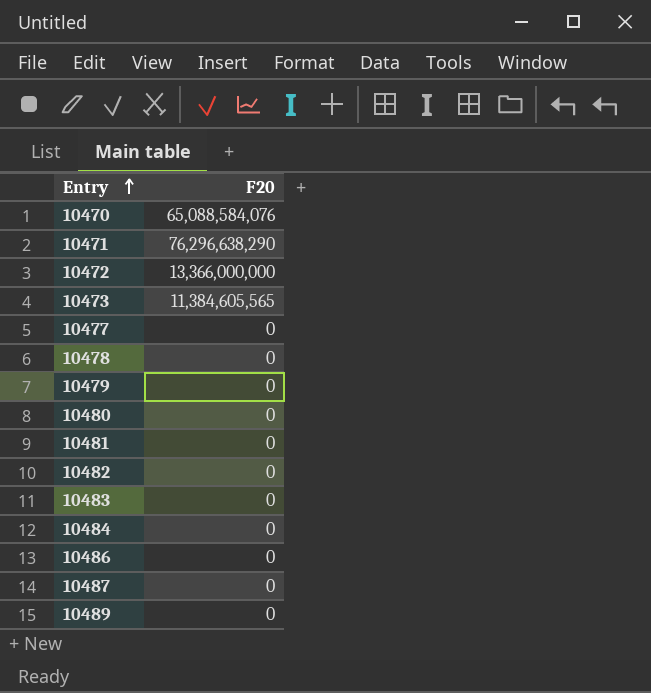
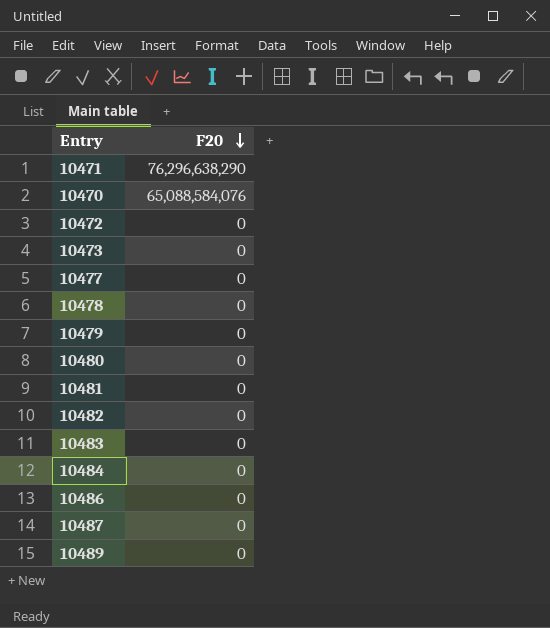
row order: Entry ascending -> F20 descending
10472 | F20: 13,366,000,000 -> 0
10473 | F20: 11,384,605,565 -> 0

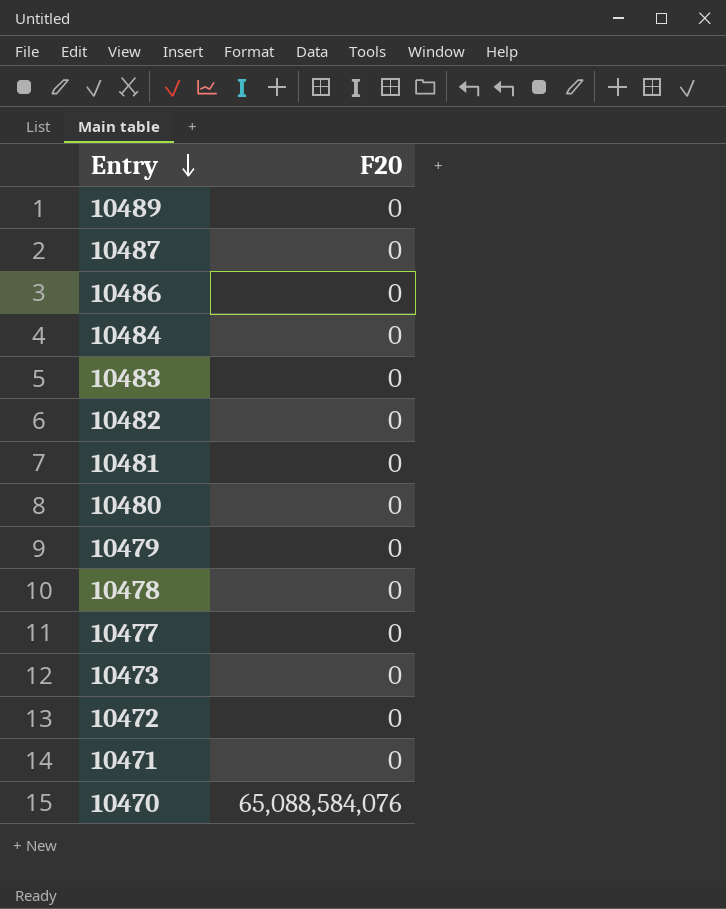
row order: F20 descending -> Entry descending
10471 | F20: 76,296,638,290 -> 0

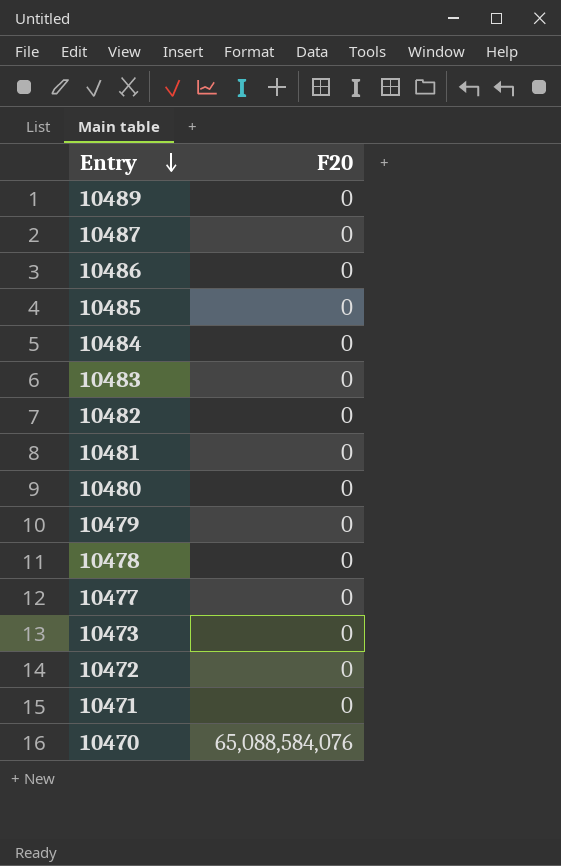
row 10485: none -> 0

